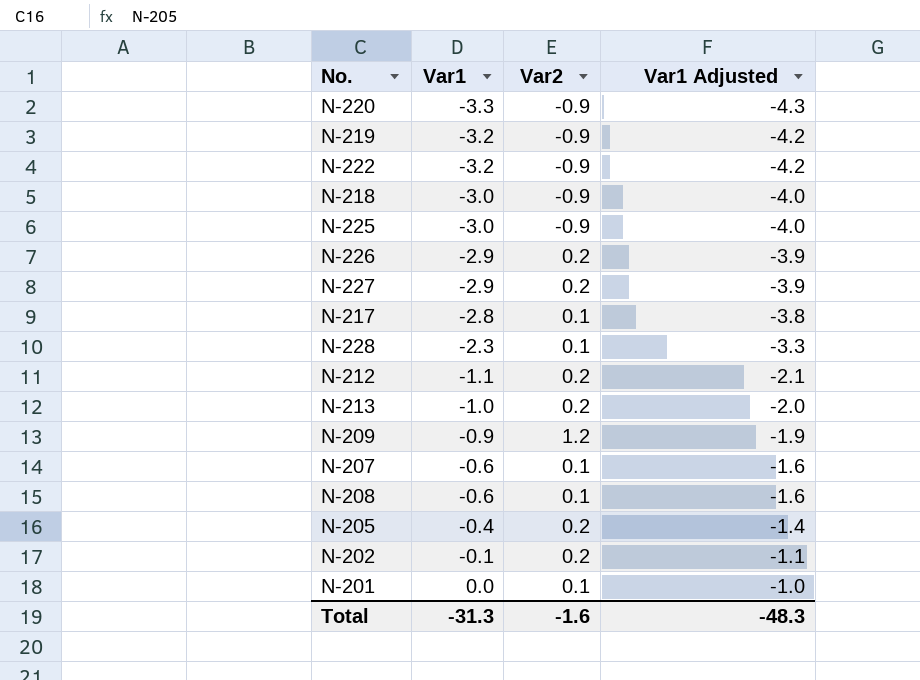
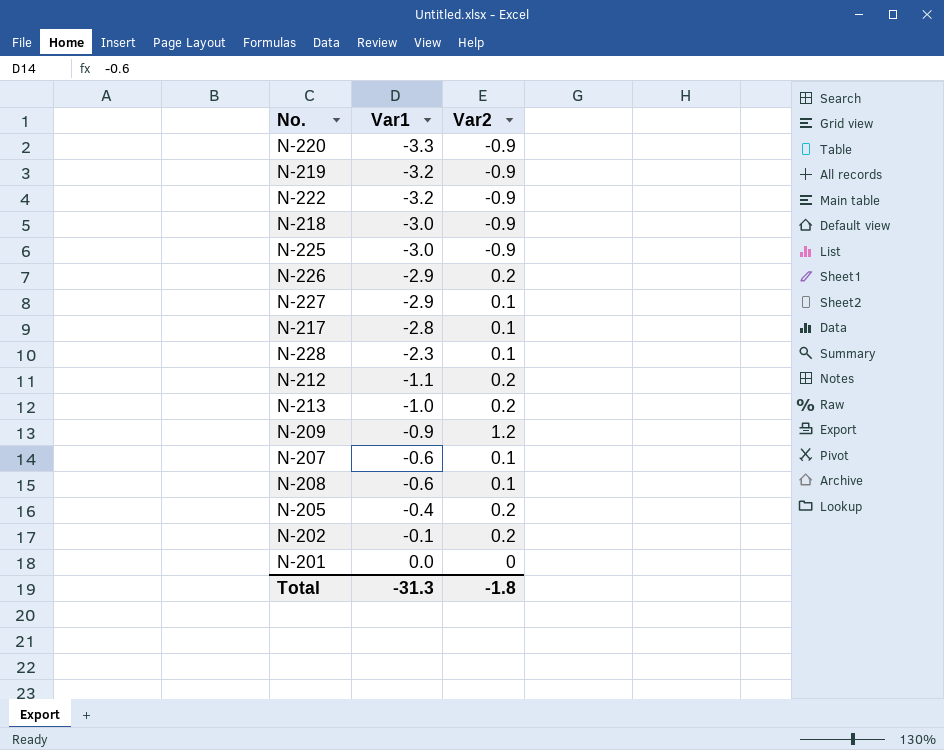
column Var1 Adjusted | formula: [Var1] - 1 -> none
N-227 | Var2: 0.2 -> 0.1
N-201 | Var2: 0.1 -> 0
Total | Var2: -1.6 -> -1.8

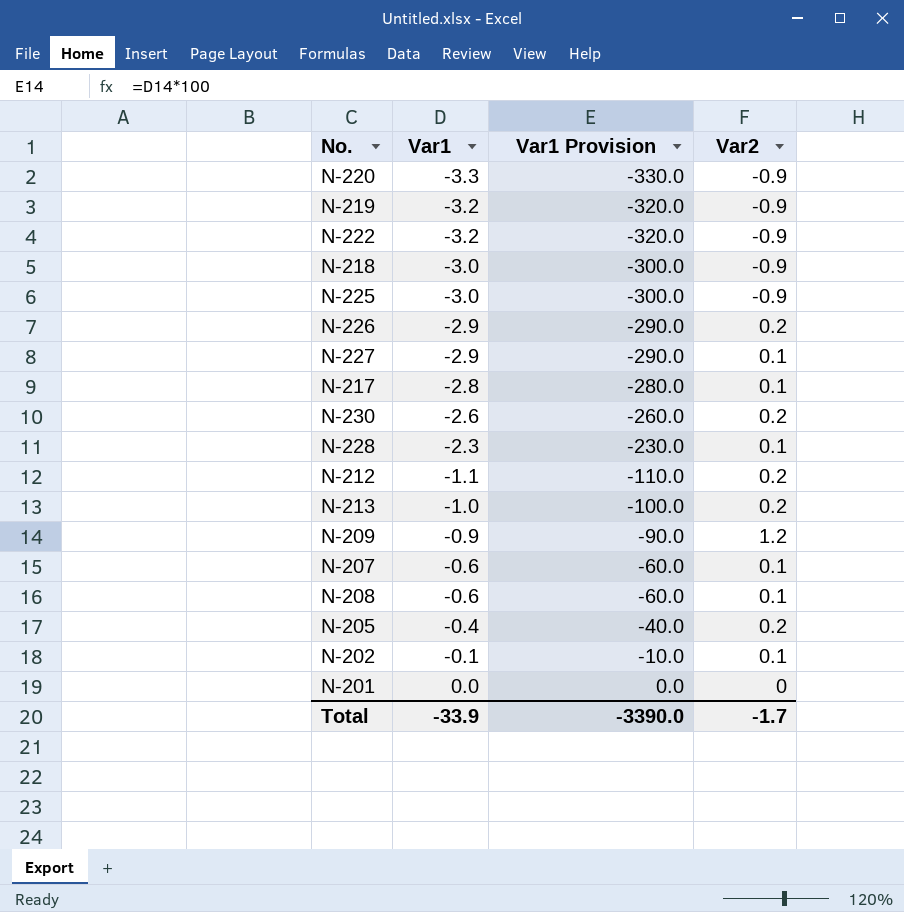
column Var1 Provision | formula: none -> [Var1] * 100
row N-230: none -> -2.6 | -260.0 | 0.2
N-202 | Var2: 0.2 -> 0.1
Total | Var1: -31.3 -> -33.9
Total | Var2: -1.8 -> -1.7

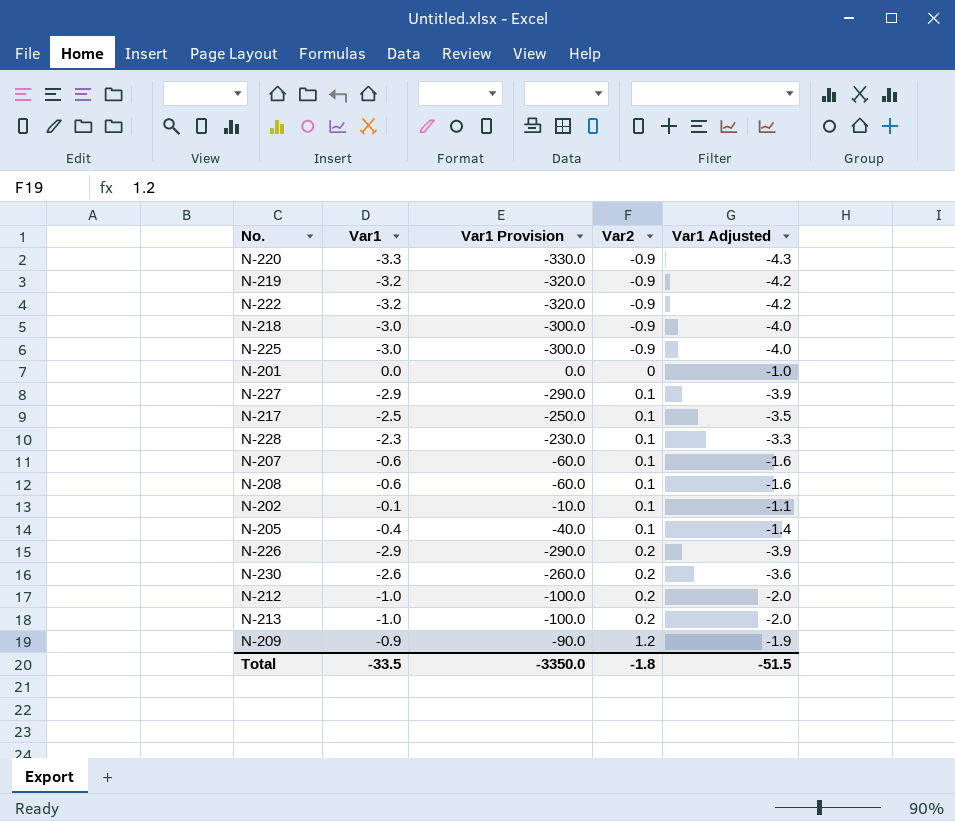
row order: Var1 ascending -> Var2 ascending
column Var1 Adjusted | formula: none -> [Var1] - 1
N-217 | Var1: -2.8 -> -2.5
N-217 | Var1 Provision: -280.0 -> -250.0
N-205 | Var2: 0.2 -> 0.1
N-212 | Var1: -1.1 -> -1.0
N-212 | Var1 Provision: -110.0 -> -100.0
Total | Var1: -33.9 -> -33.5
Total | Var1 Provision: -3390.0 -> -3350.0
Total | Var2: -1.7 -> -1.8

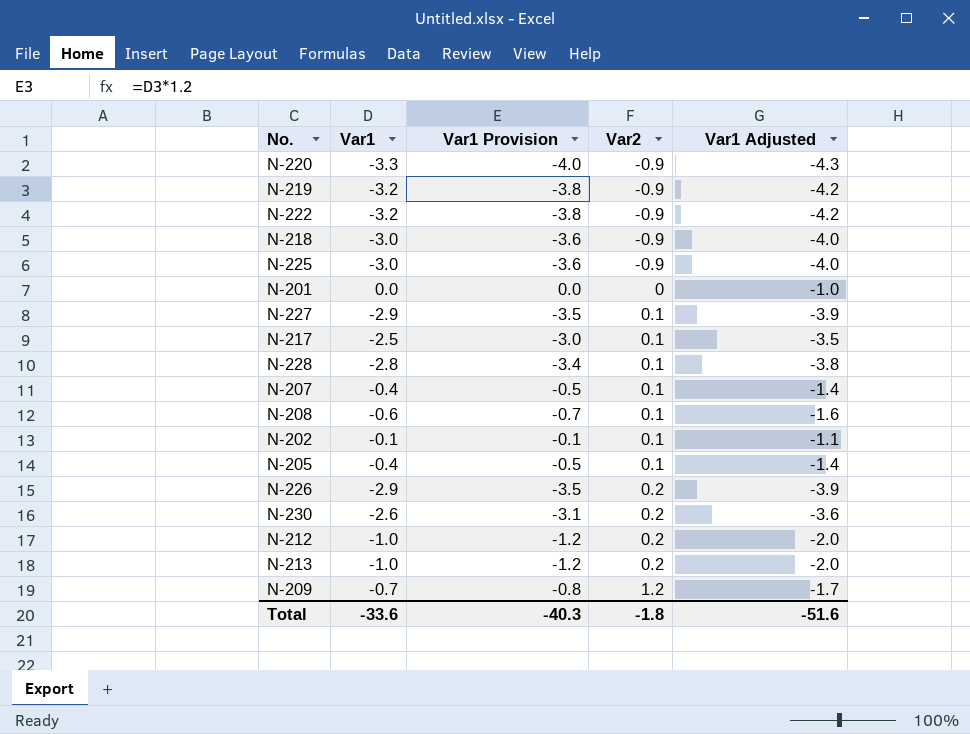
column Var1 Provision | formula: [Var1] * 100 -> [Var1] * 1.2
N-228 | Var1: -2.3 -> -2.8
N-228 | Var1 Adjusted: -3.3 -> -3.8
N-207 | Var1: -0.6 -> -0.4
N-207 | Var1 Adjusted: -1.6 -> -1.4
N-209 | Var1: -0.9 -> -0.7
N-209 | Var1 Adjusted: -1.9 -> -1.7
Total | Var1: -33.5 -> -33.6
Total | Var1 Provision: -3350.0 -> -40.3
Total | Var1 Adjusted: -51.5 -> -51.6

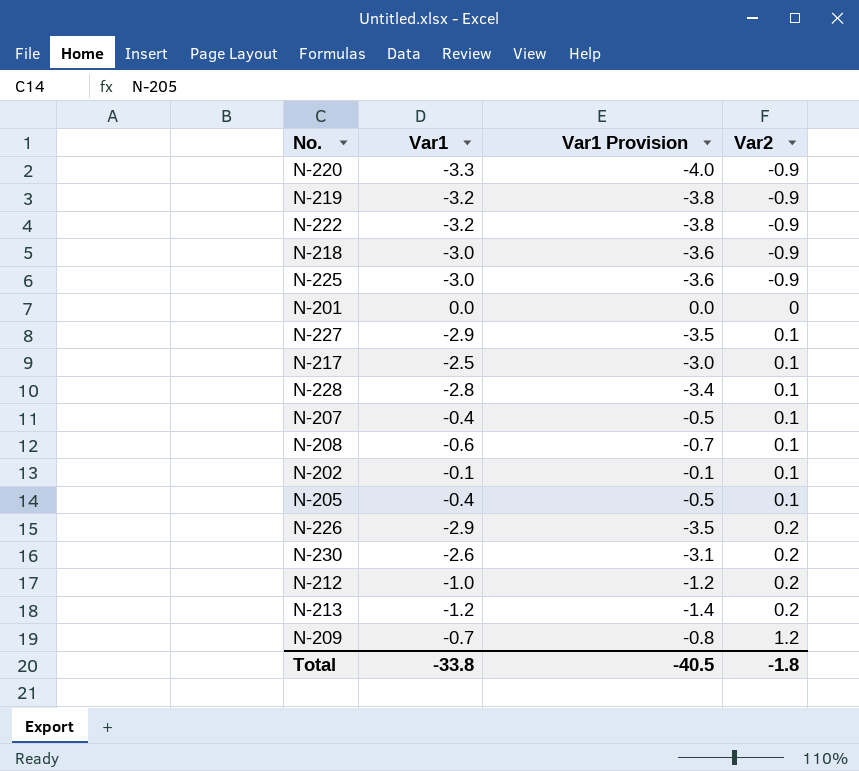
column Var1 Adjusted | formula: [Var1] - 1 -> none
N-213 | Var1: -1.0 -> -1.2
N-213 | Var1 Provision: -1.2 -> -1.4
Total | Var1: -33.6 -> -33.8
Total | Var1 Provision: -40.3 -> -40.5

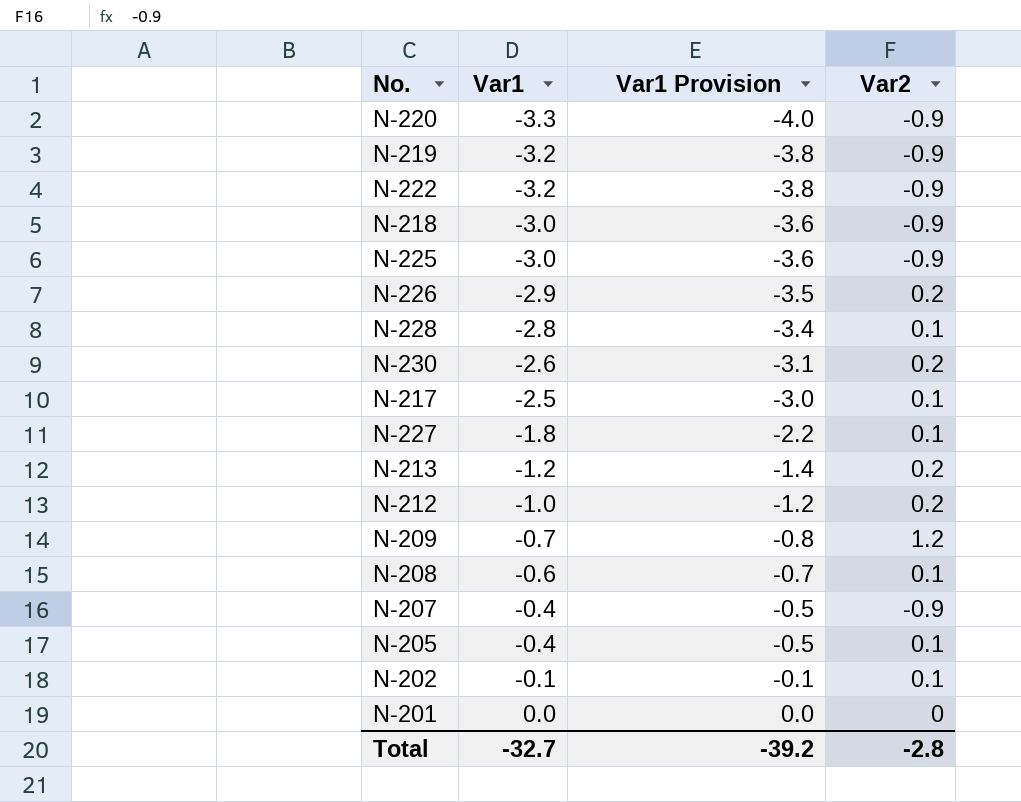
row order: Var2 ascending -> Var1 ascending
N-227 | Var1: -2.9 -> -1.8
N-227 | Var1 Provision: -3.5 -> -2.2
N-207 | Var2: 0.1 -> -0.9
Total | Var1: -33.8 -> -32.7
Total | Var1 Provision: -40.5 -> -39.2
Total | Var2: -1.8 -> -2.8

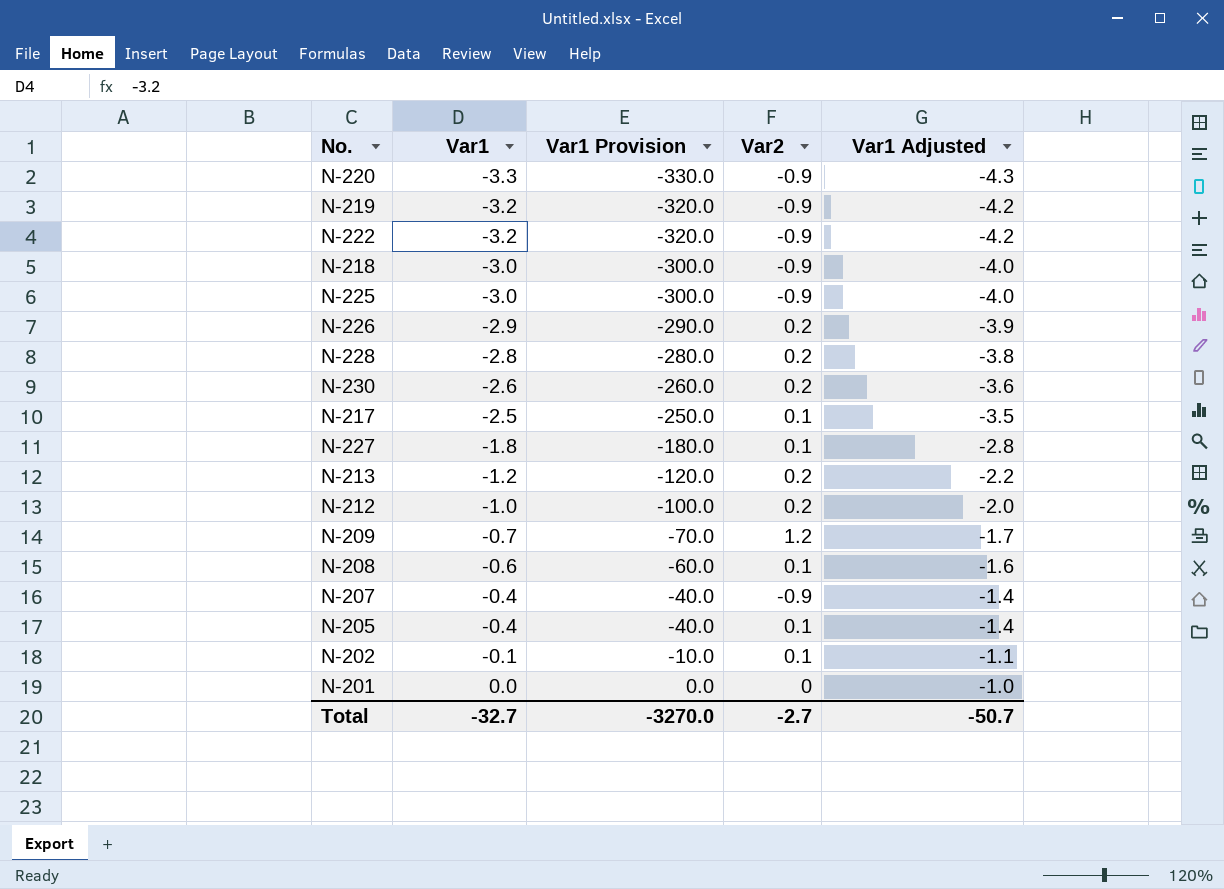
column Var1 Provision | formula: [Var1] * 1.2 -> [Var1] * 100
column Var1 Adjusted | formula: none -> [Var1] - 1
N-228 | Var2: 0.1 -> 0.2
Total | Var1 Provision: -39.2 -> -3270.0
Total | Var2: -2.8 -> -2.7

